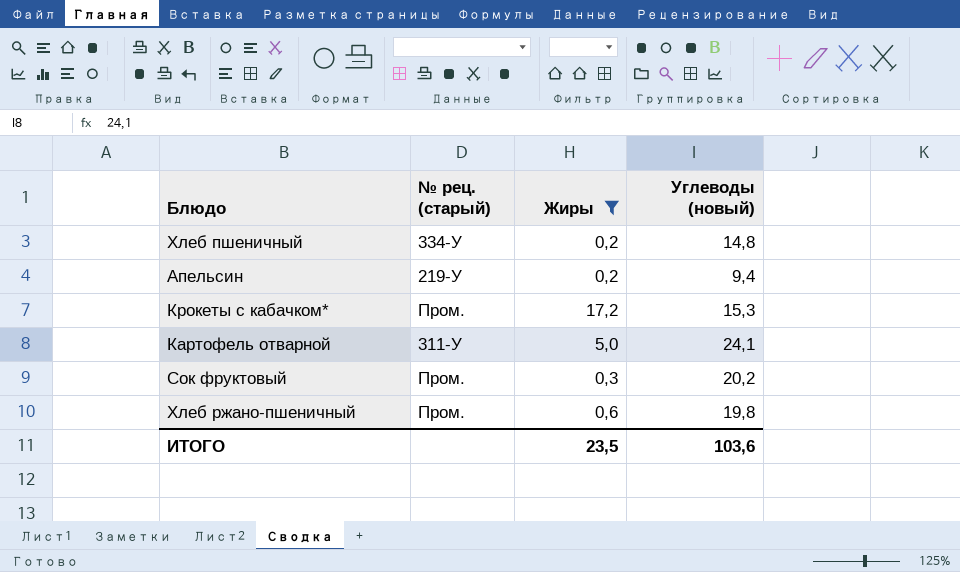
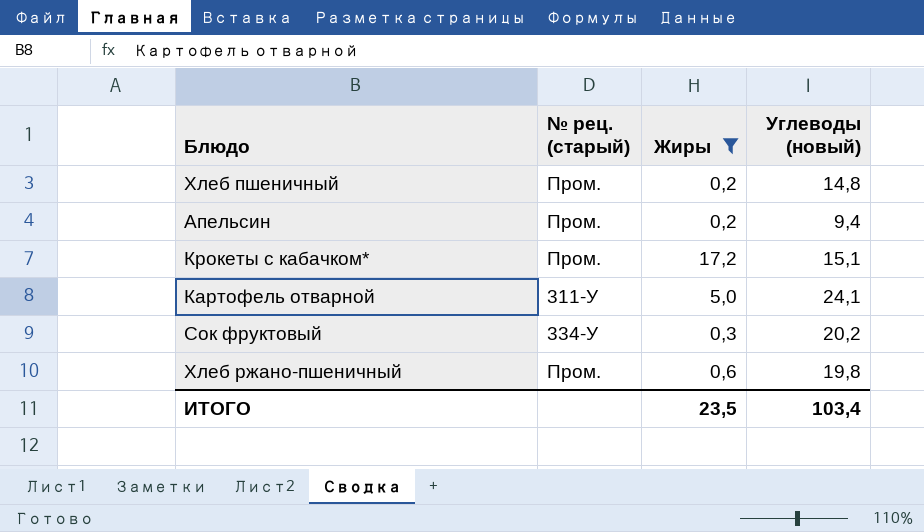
Хлеб пшеничный | № рец. (старый): 334-У -> Пром.
Апельсин | № рец. (старый): 219-У -> Пром.
Крокеты с кабачком* | Углеводы (новый): 15,3 -> 15,1
Сок фруктовый | № рец. (старый): Пром. -> 334-У
ИТОГО | Углеводы (новый): 103,6 -> 103,4

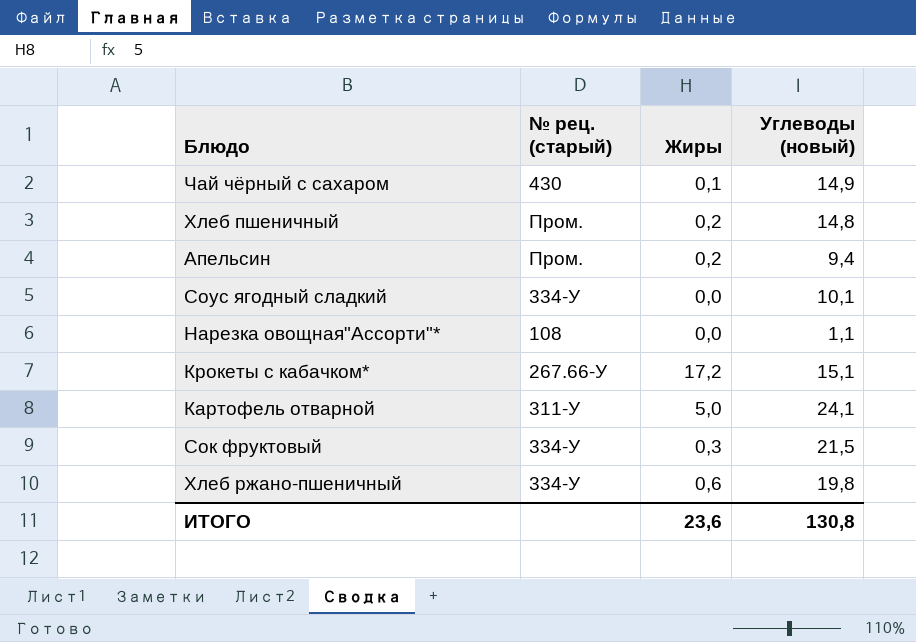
filter: Жиры >= 0,2 -> none
Крокеты с кабачком* | № рец. (старый): Пром. -> 267.66-У
Сок фруктовый | Углеводы (новый): 20,2 -> 21,5
Хлеб ржано-пшеничный | № рец. (старый): Пром. -> 334-У
ИТОГО | Жиры: 23,5 -> 23,6
ИТОГО | Углеводы (новый): 103,4 -> 130,8

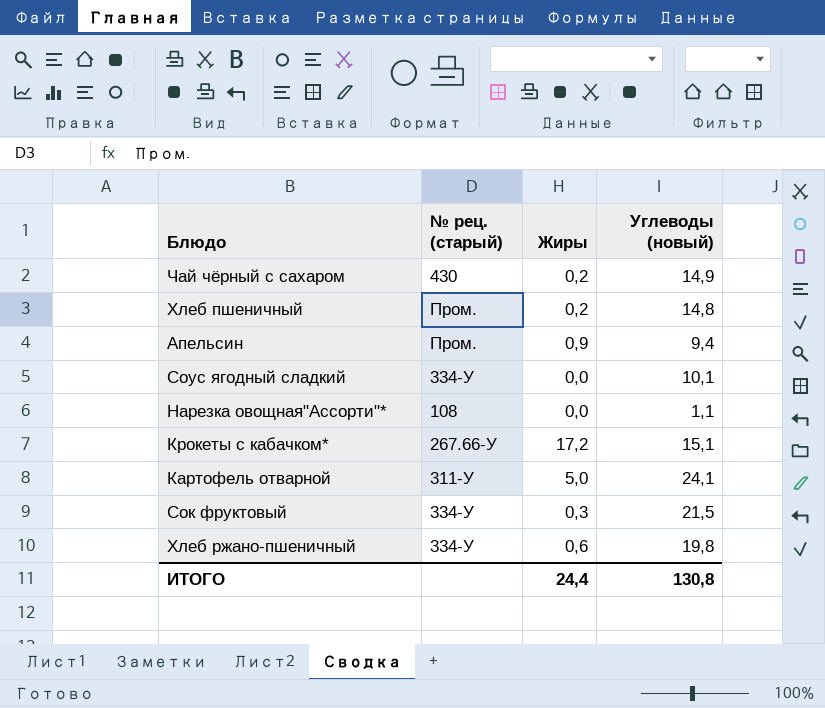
Чай чёрный с сахаром | Жиры: 0,1 -> 0,2
Апельсин | Жиры: 0,2 -> 0,9
ИТОГО | Жиры: 23,6 -> 24,4

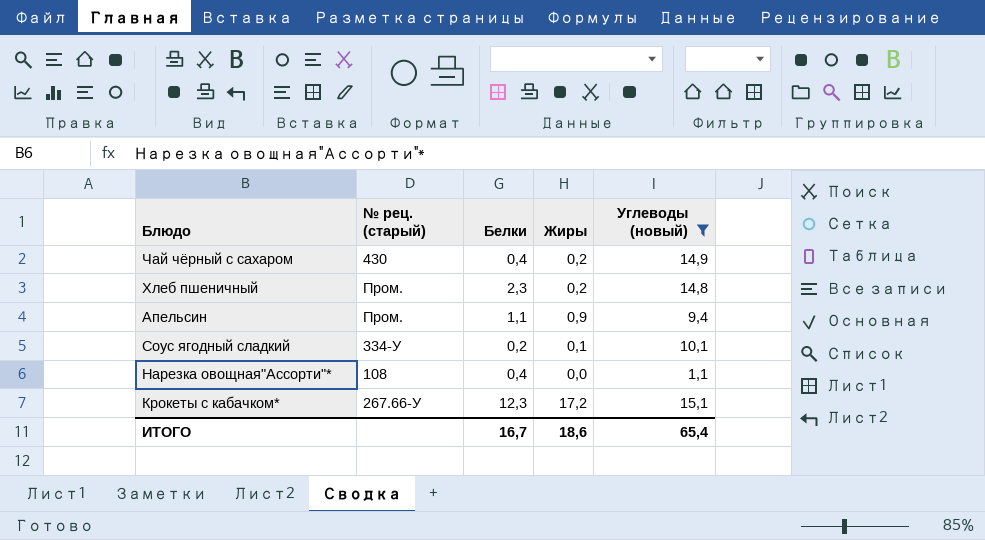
filter: none -> Углеводы (новый) <= 15,1
column Белки | position: none -> 3
Соус ягодный сладкий | Жиры: 0,0 -> 0,1
ИТОГО | Жиры: 24,4 -> 18,6
ИТОГО | Углеводы (новый): 130,8 -> 65,4

